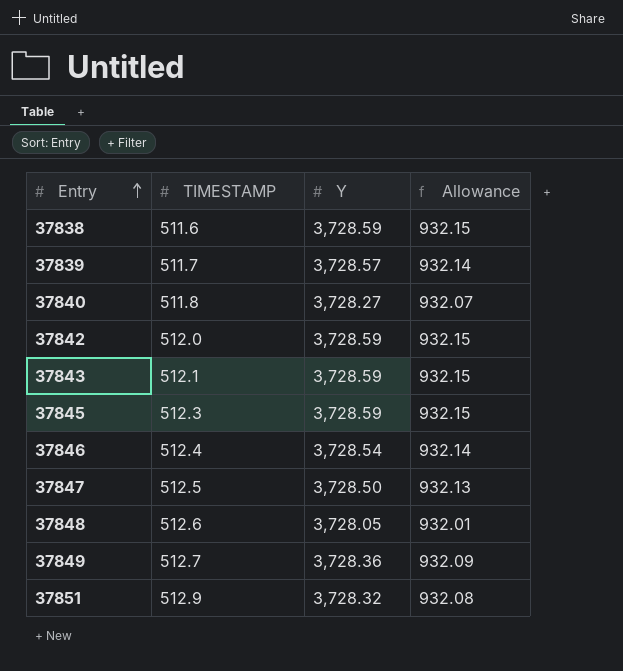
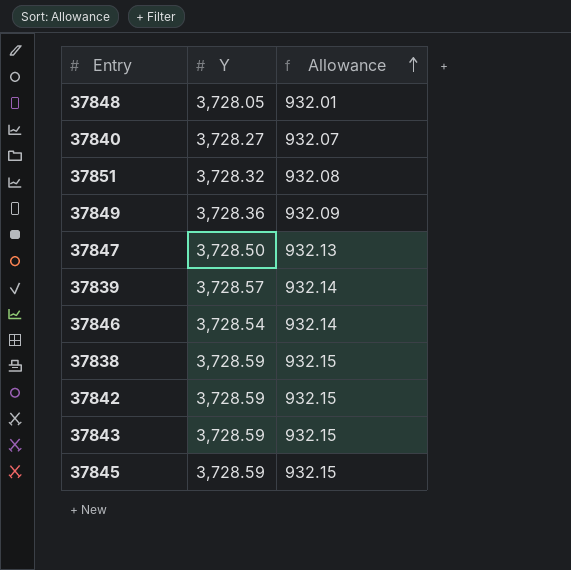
row order: Entry ascending -> Allowance ascending
column TIMESTAMP | position: 2 -> none

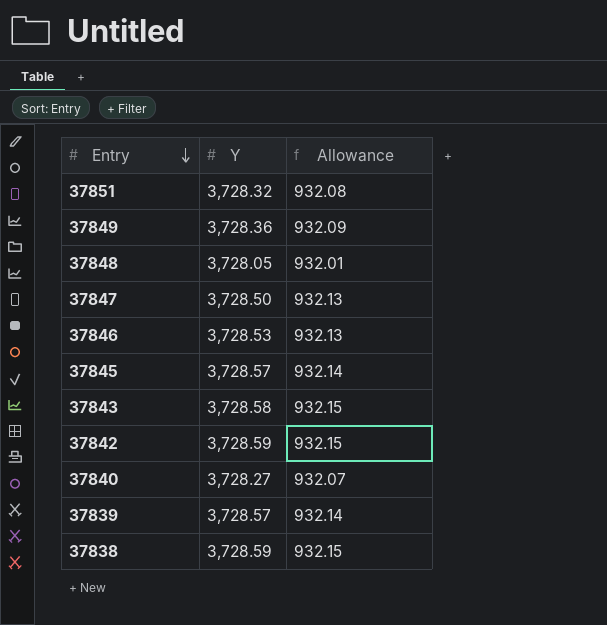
row order: Allowance ascending -> Entry descending
37846 | Y: 3,728.54 -> 3,728.53
37846 | Allowance: 932.14 -> 932.13
37845 | Y: 3,728.59 -> 3,728.57
37845 | Allowance: 932.15 -> 932.14
37843 | Y: 3,728.59 -> 3,728.58

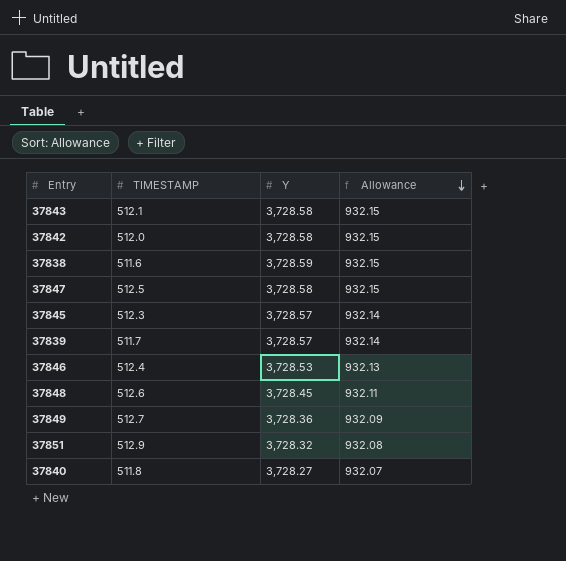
row order: Entry descending -> Allowance descending
column TIMESTAMP | position: none -> 2
37842 | Y: 3,728.59 -> 3,728.58
37847 | Y: 3,728.50 -> 3,728.58
37847 | Allowance: 932.13 -> 932.15
37848 | Y: 3,728.05 -> 3,728.45
37848 | Allowance: 932.01 -> 932.11

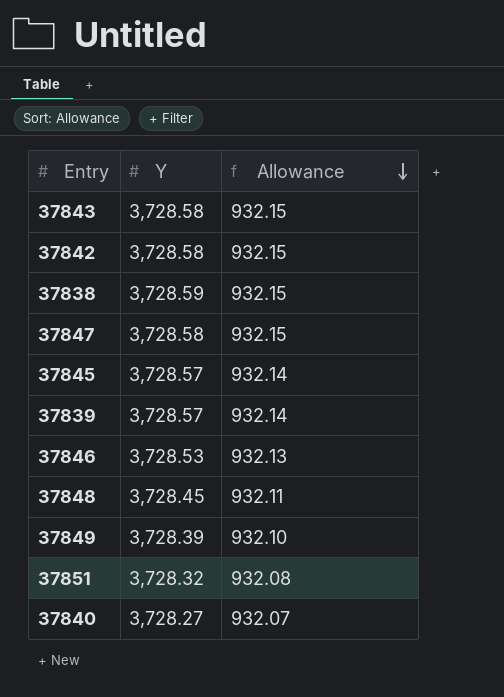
column TIMESTAMP | position: 2 -> none
37849 | Y: 3,728.36 -> 3,728.39
37849 | Allowance: 932.09 -> 932.10

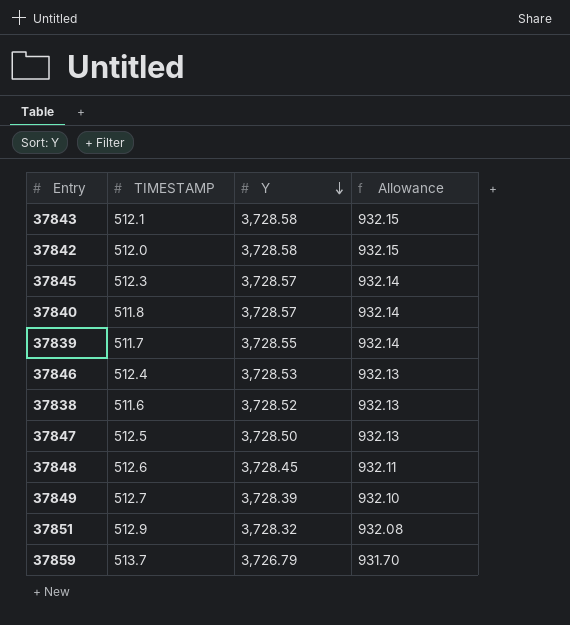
row order: Allowance descending -> Y descending
column TIMESTAMP | position: none -> 2
37840 | Y: 3,728.27 -> 3,728.57
37840 | Allowance: 932.07 -> 932.14
37839 | Y: 3,728.57 -> 3,728.55
37838 | Y: 3,728.59 -> 3,728.52
37838 | Allowance: 932.15 -> 932.13
37847 | Y: 3,728.58 -> 3,728.50
37847 | Allowance: 932.15 -> 932.13
row 37859: none -> 513.7 | 3,726.79 | 931.70

